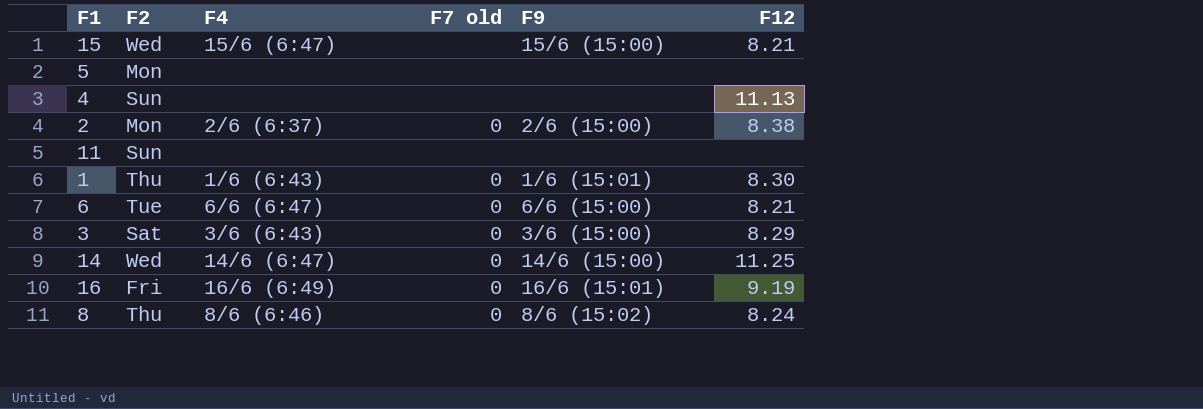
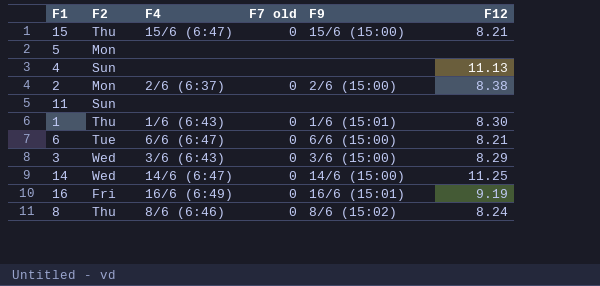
15 | F2: Wed -> Thu
15 | F7 old: none -> 0
3 | F2: Sat -> Wed

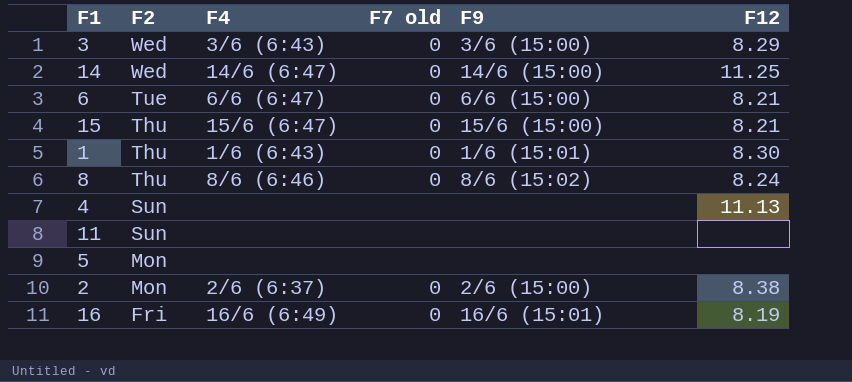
row order: none -> F2 descending
16 | F12: 9.19 -> 8.19

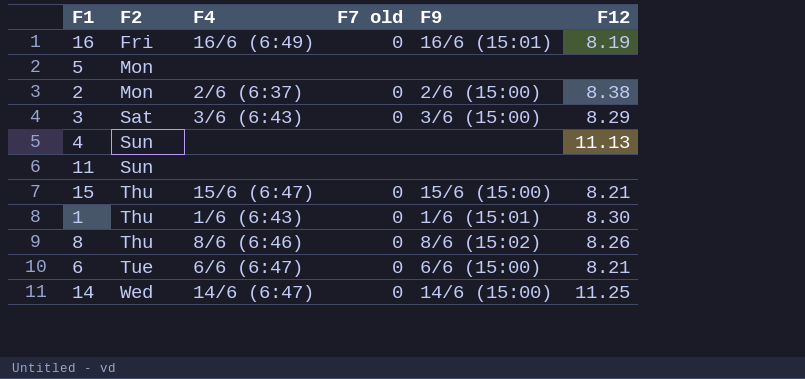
row order: F2 descending -> F2 ascending
3 | F2: Wed -> Sat
8 | F12: 8.24 -> 8.26

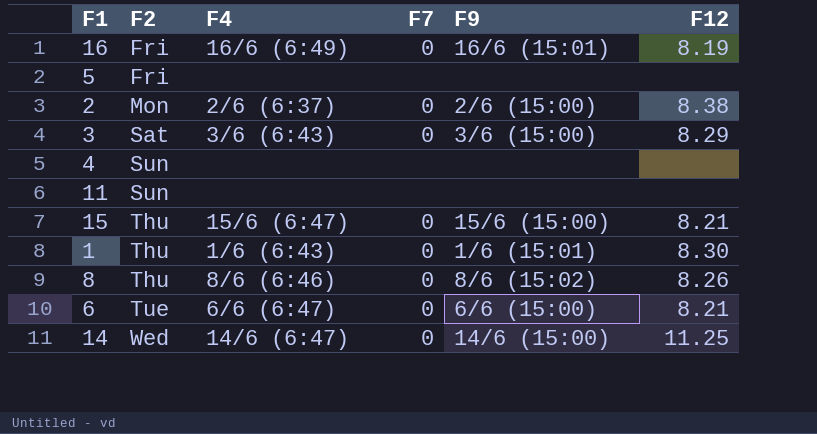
column name: F7 old -> F7
5 | F2: Mon -> Fri
4 | F12: 11.13 -> none

